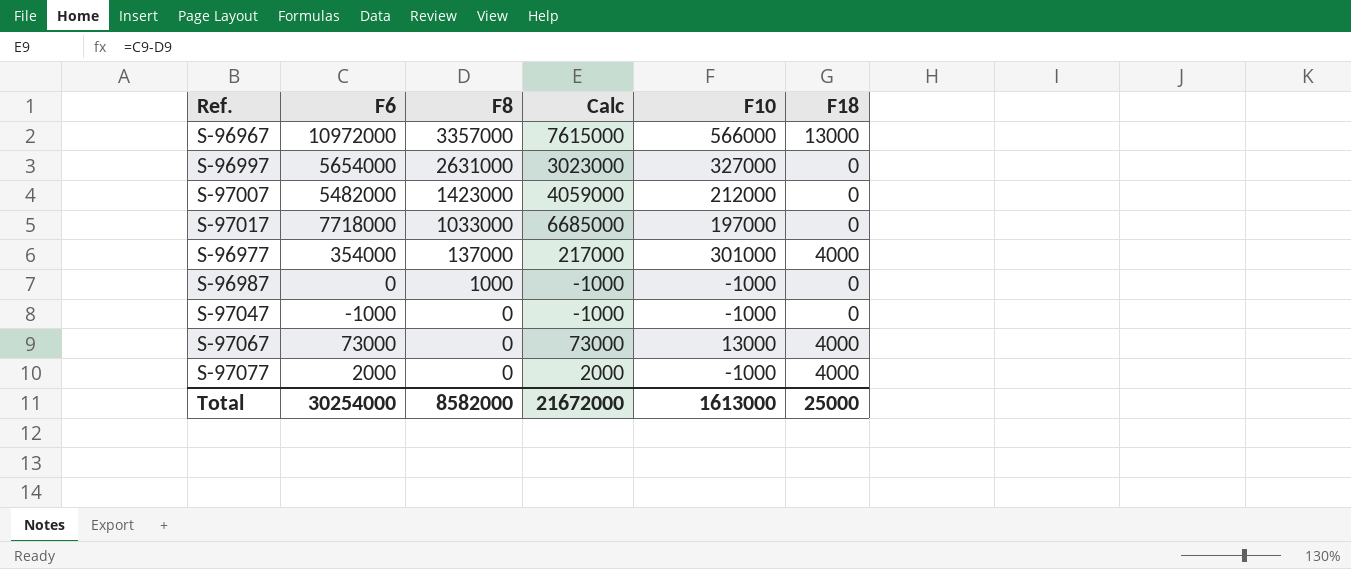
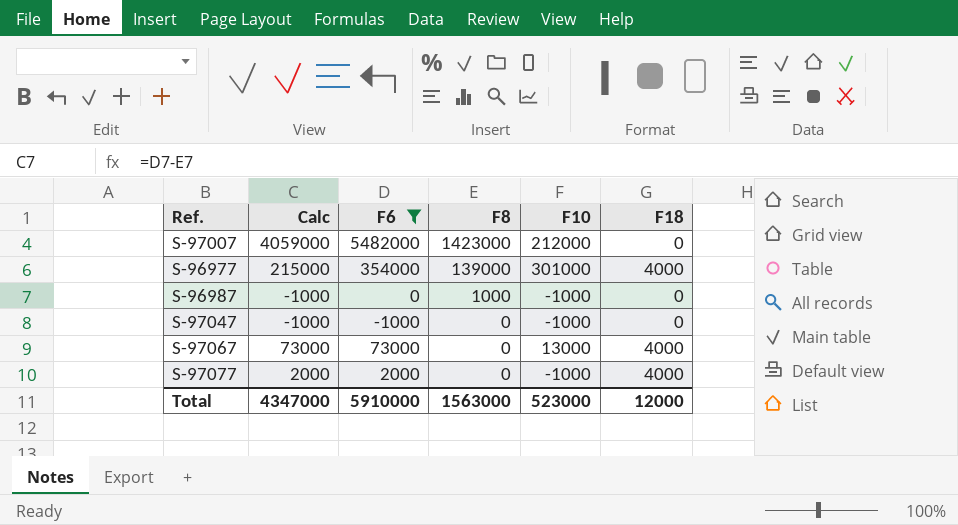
filter: none -> F6 <= 5482000
column Calc | position: 4 -> 2
S-96977 | Calc: 217000 -> 215000
S-96977 | F8: 137000 -> 139000
Total | Calc: 21672000 -> 4347000
Total | F6: 30254000 -> 5910000
Total | F8: 8582000 -> 1563000
Total | F10: 1613000 -> 523000
Total | F18: 25000 -> 12000

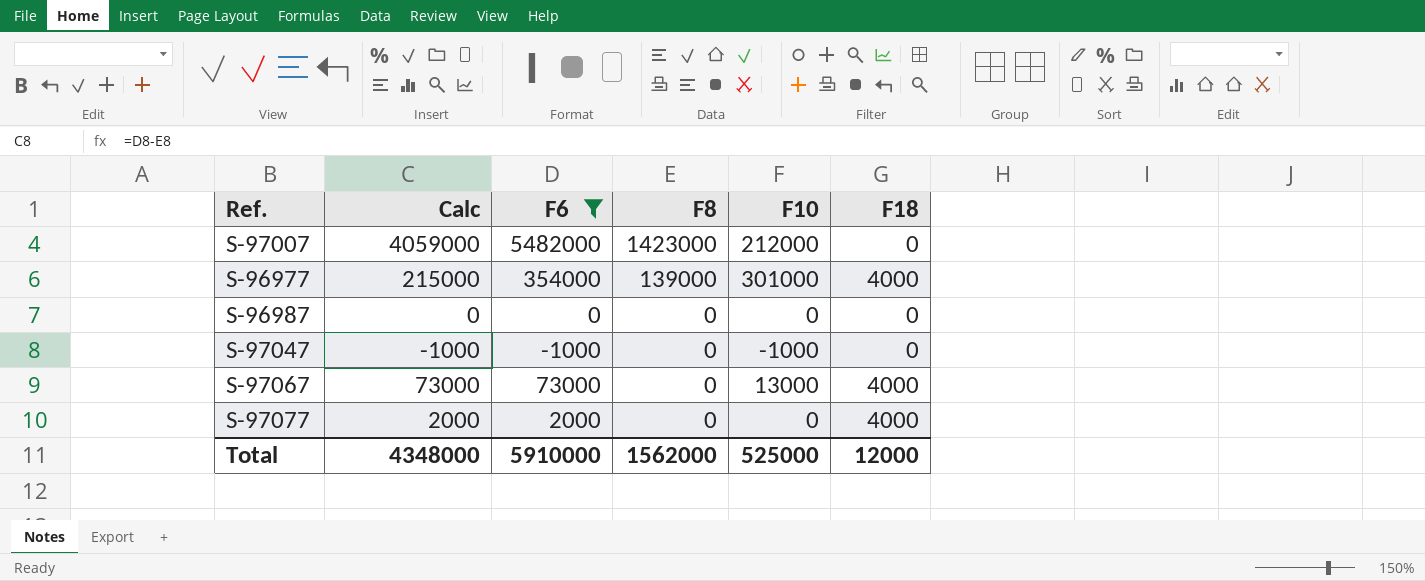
S-96987 | Calc: -1000 -> 0
S-96987 | F8: 1000 -> 0
S-96987 | F10: -1000 -> 0
S-97077 | F10: -1000 -> 0
Total | Calc: 4347000 -> 4348000
Total | F8: 1563000 -> 1562000
Total | F10: 523000 -> 525000

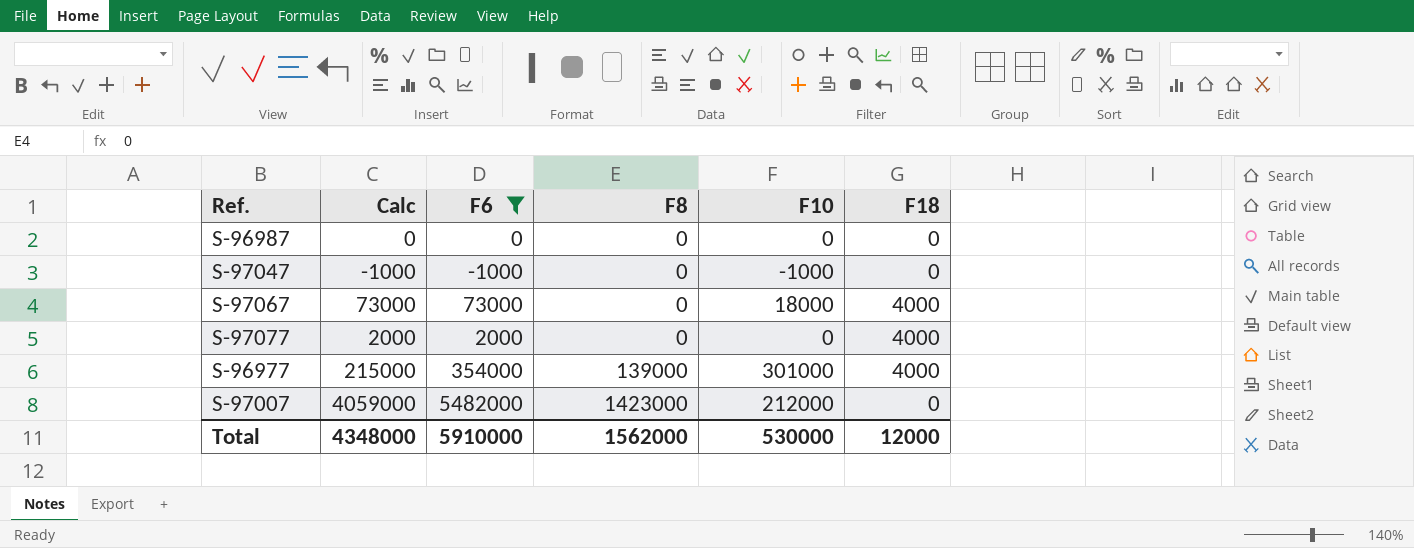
row order: F8 descending -> F8 ascending
S-97067 | F10: 13000 -> 18000
Total | F10: 525000 -> 530000

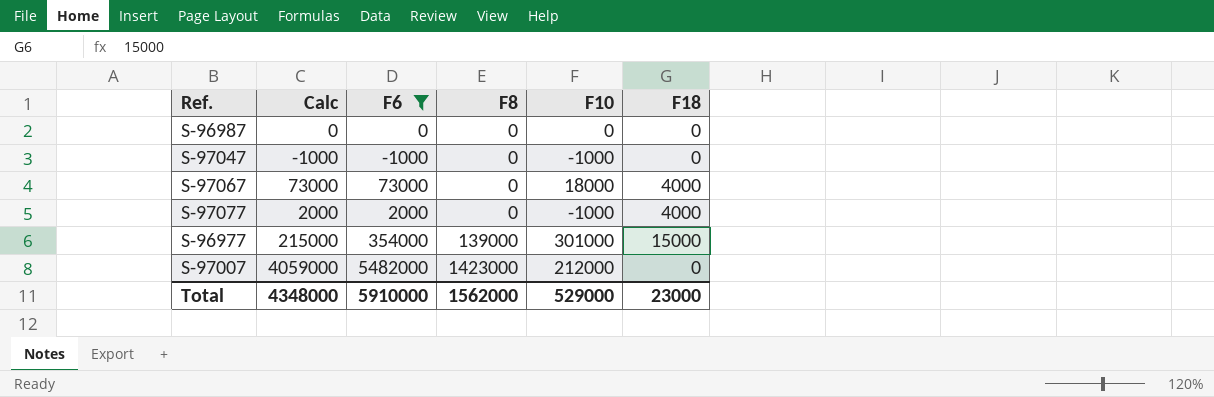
S-97077 | F10: 0 -> -1000
S-96977 | F18: 4000 -> 15000
Total | F10: 530000 -> 529000
Total | F18: 12000 -> 23000

